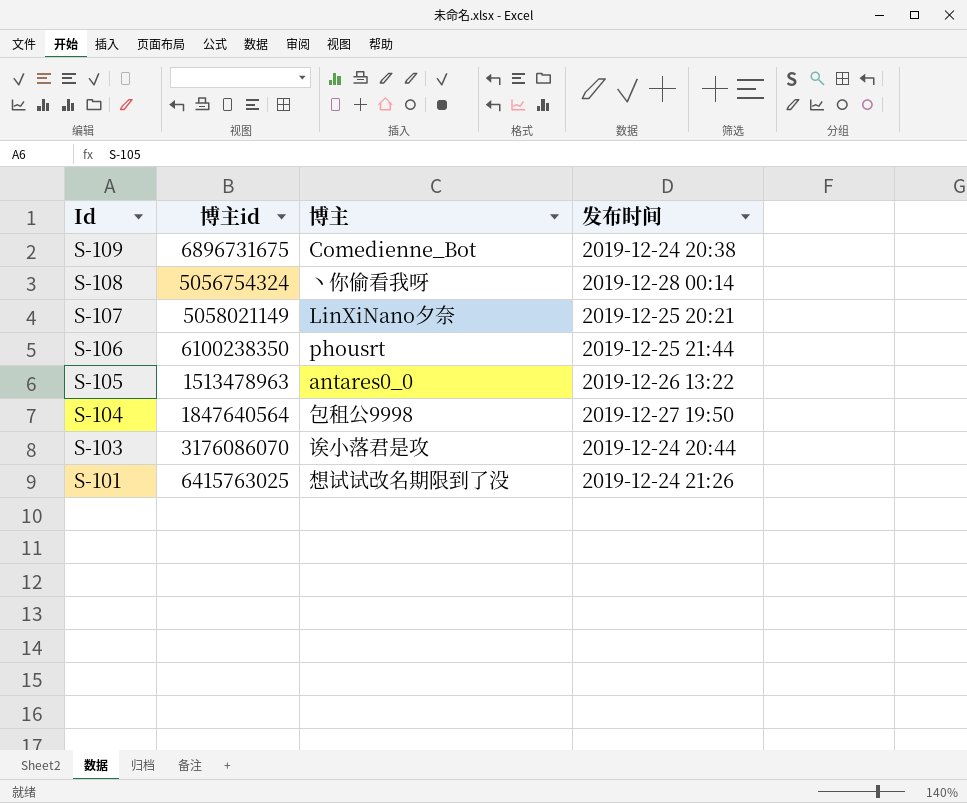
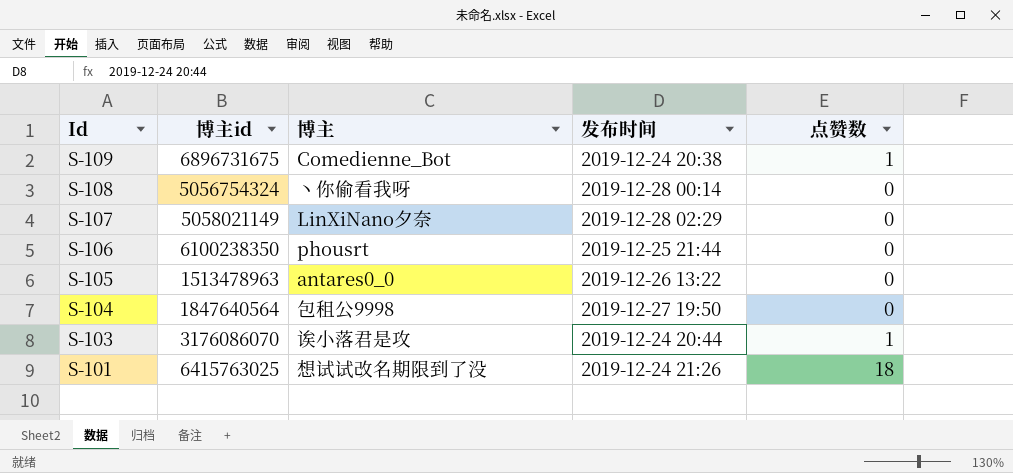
column 点赞数 | position: none -> 5
S-107 | 发布时间: 2019-12-25 20:21 -> 2019-12-28 02:29

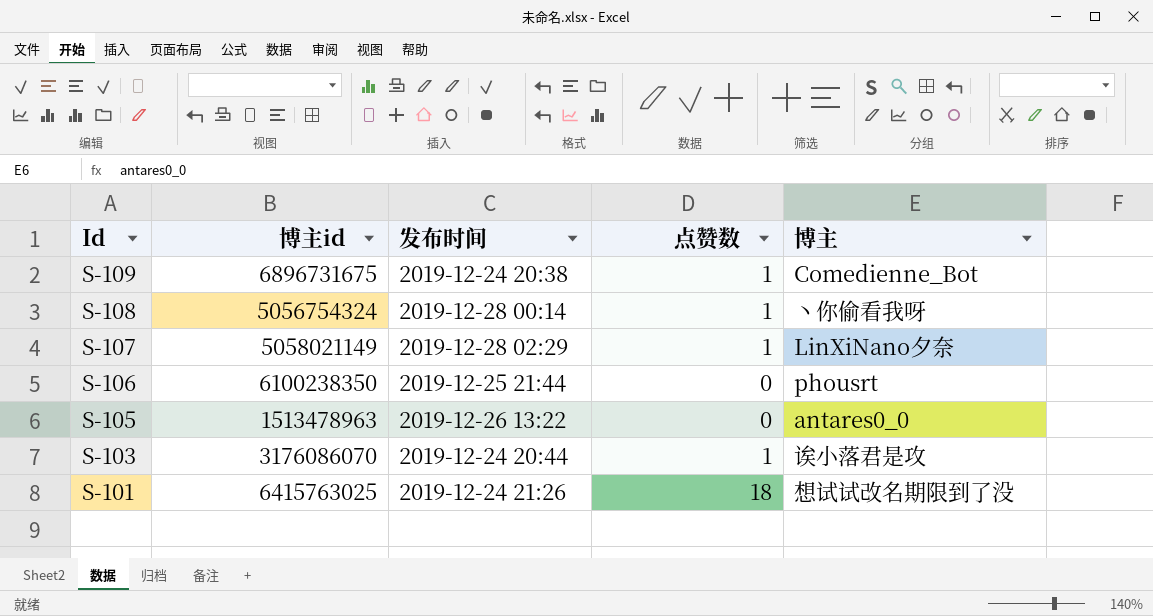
column 博主 | position: 3 -> 5
row S-104: 1847640564 | 包租公9998 | 2019-12-27 19:50 | 0 -> none
S-108 | 点赞数: 0 -> 1
S-107 | 点赞数: 0 -> 1

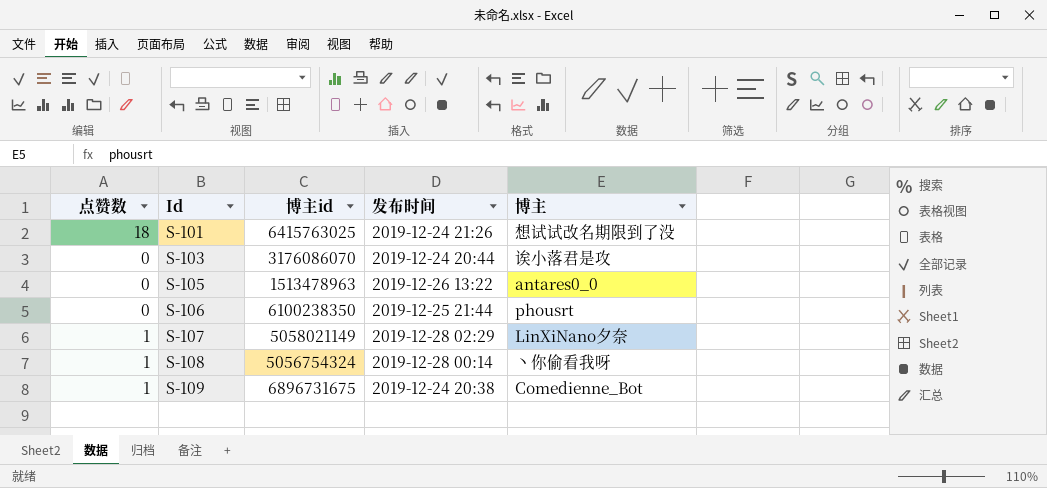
row order: Id descending -> Id ascending
column 点赞数 | position: 4 -> 1
S-103 | 点赞数: 1 -> 0

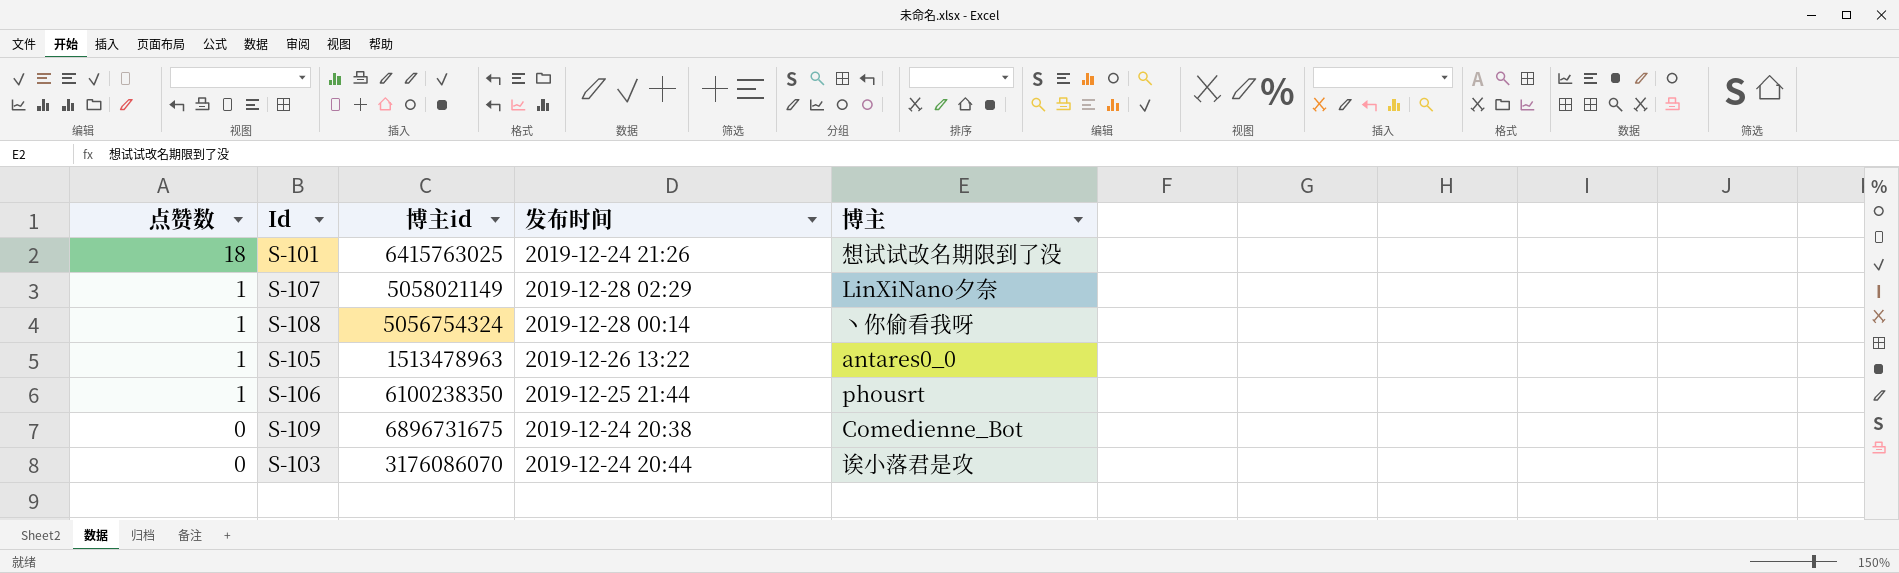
row order: Id ascending -> 点赞数 descending
S-105 | 点赞数: 0 -> 1
S-106 | 点赞数: 0 -> 1
S-109 | 点赞数: 1 -> 0

